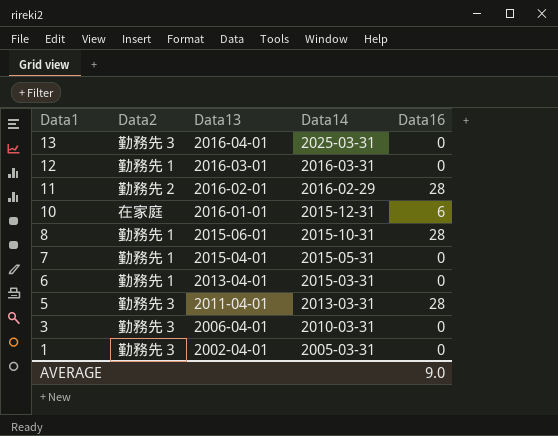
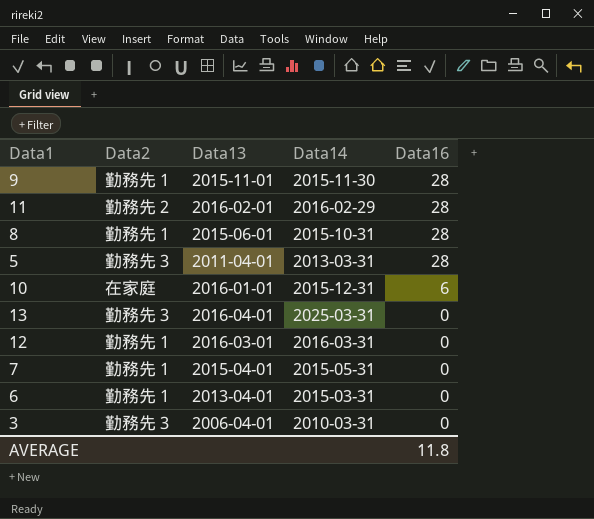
row order: Data1 descending -> Data16 descending
row 1: 勤務先３ | 2002-04-01 | 2005-03-31 | 0 -> none
row 9: none -> 勤務先１ | 2015-11-01 | 2015-11-30 | 28
AVERAGE | Data16: 9.0 -> 11.8

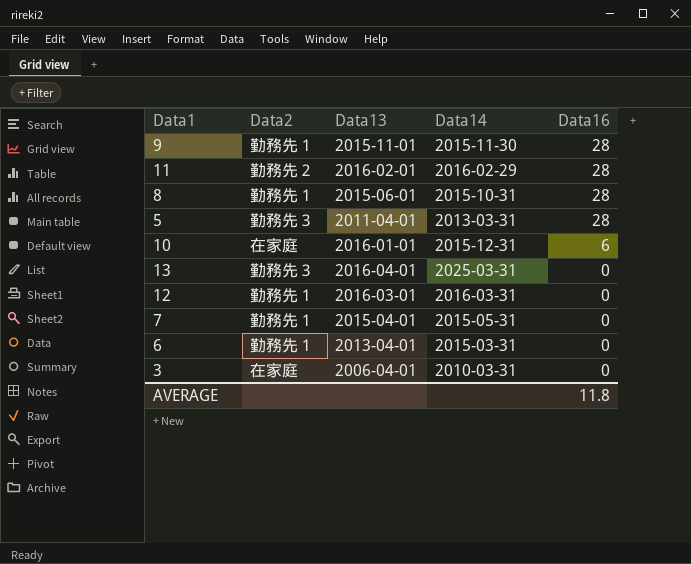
3 | Data2: 勤務先３ -> 在家庭

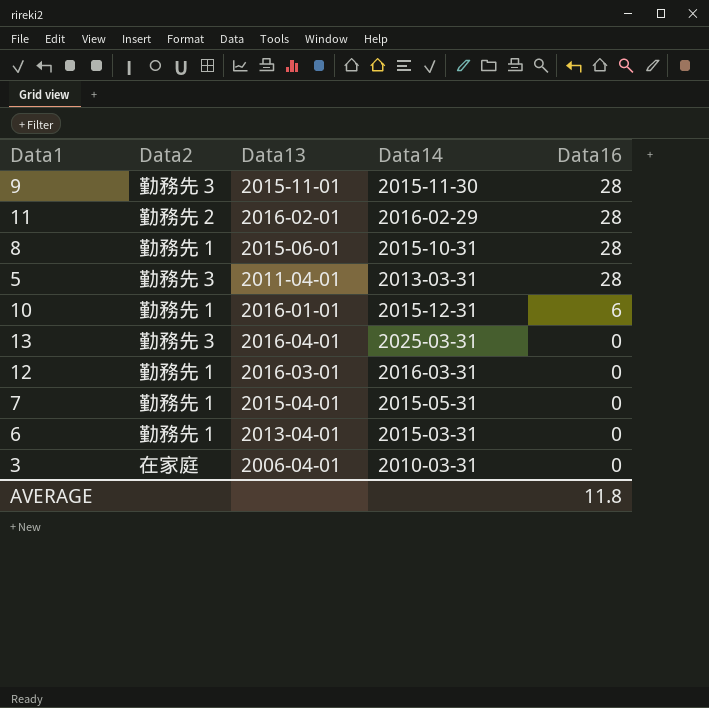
9 | Data2: 勤務先１ -> 勤務先３
10 | Data2: 在家庭 -> 勤務先１

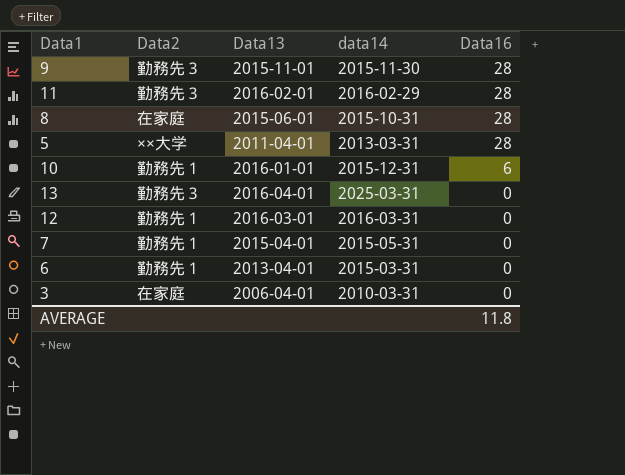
column name: Data14 -> data14
11 | Data2: 勤務先２ -> 勤務先３
8 | Data2: 勤務先１ -> 在家庭
5 | Data2: 勤務先３ -> ××大学

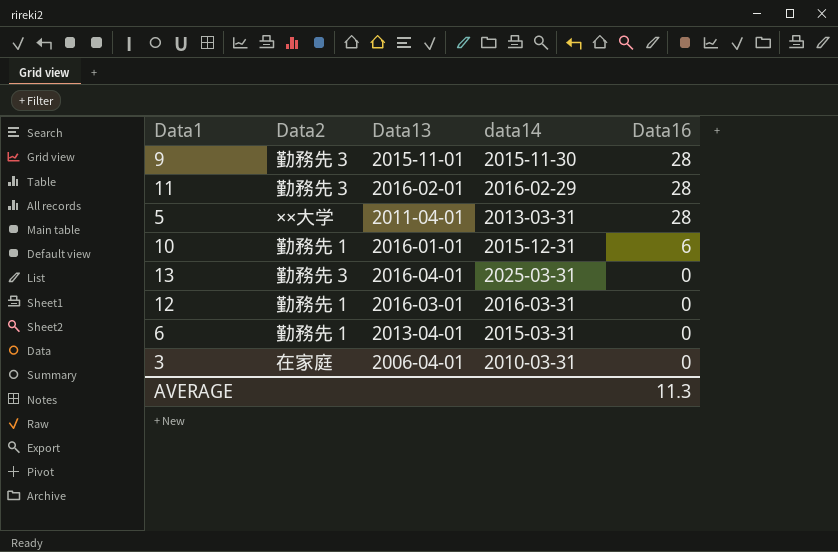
row 8: 在家庭 | 2015-06-01 | 2015-10-31 | 28 -> none
row 7: 勤務先１ | 2015-04-01 | 2015-05-31 | 0 -> none
AVERAGE | Data16: 11.8 -> 11.3

